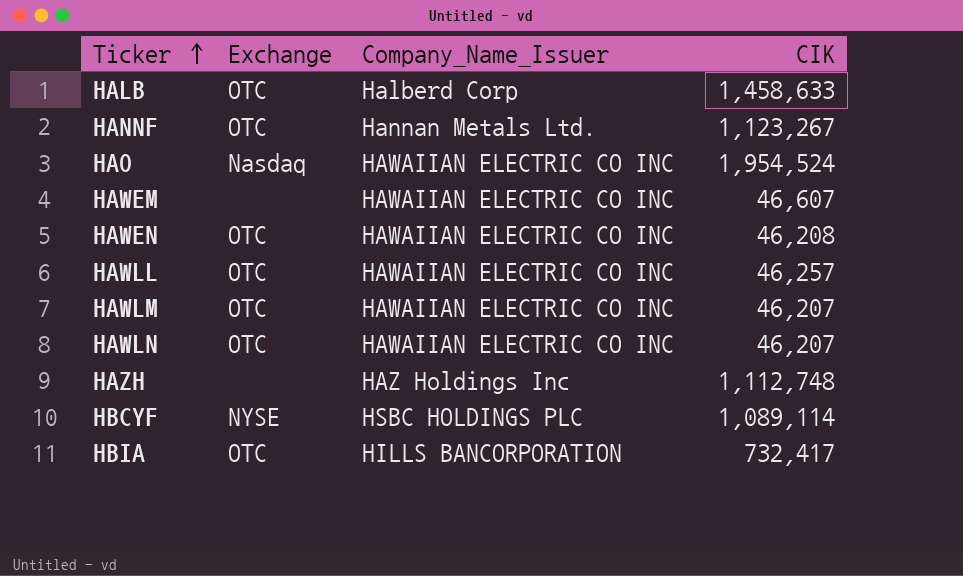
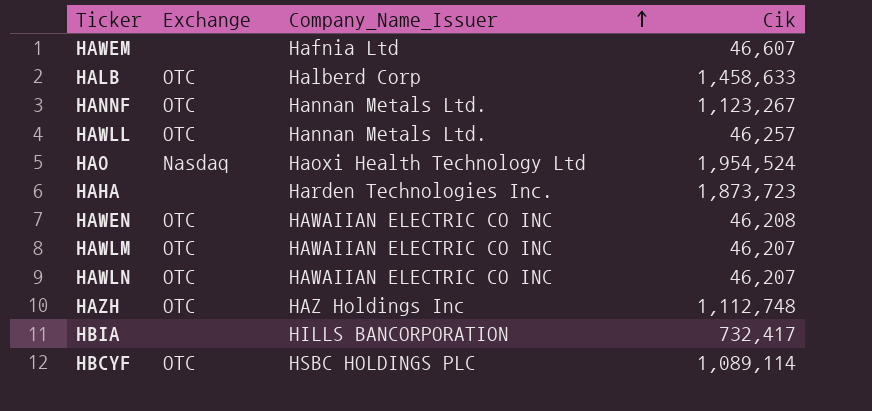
row order: Ticker ascending -> Company_Name_Issuer ascending
column name: CIK -> Cik
HAWEM | Company_Name_Issuer: HAWAIIAN ELECTRIC CO INC -> Hafnia Ltd
HAWLL | Company_Name_Issuer: HAWAIIAN ELECTRIC CO INC -> Hannan Metals Ltd.
HAO | Company_Name_Issuer: HAWAIIAN ELECTRIC CO INC -> Haoxi Health Technology Ltd
row HAHA: none -> none | Harden Technologies Inc. | 1,873,723
HAZH | Exchange: none -> OTC
HBIA | Exchange: OTC -> none
HBCYF | Exchange: NYSE -> OTC

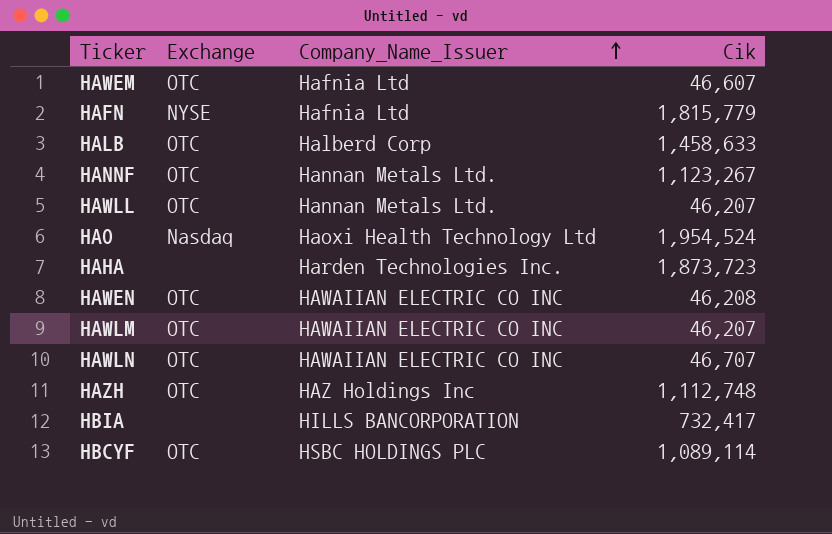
HAWEM | Exchange: none -> OTC
row HAFN: none -> NYSE | Hafnia Ltd | 1,815,779
HAWLL | Cik: 46,257 -> 46,207
HAWLN | Cik: 46,207 -> 46,707

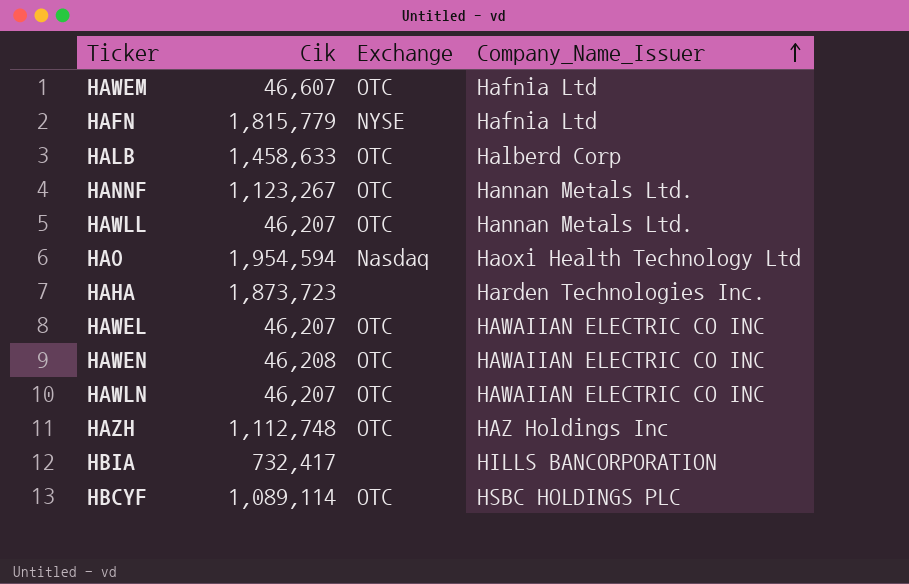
column Cik | position: 4 -> 2
row HAWLM: OTC | HAWAIIAN ELECTRIC CO INC | 46,207 -> none
HAO | Cik: 1,954,524 -> 1,954,594
row HAWEL: none -> 46,207 | OTC | HAWAIIAN ELECTRIC CO INC
HAWLN | Cik: 46,707 -> 46,207

